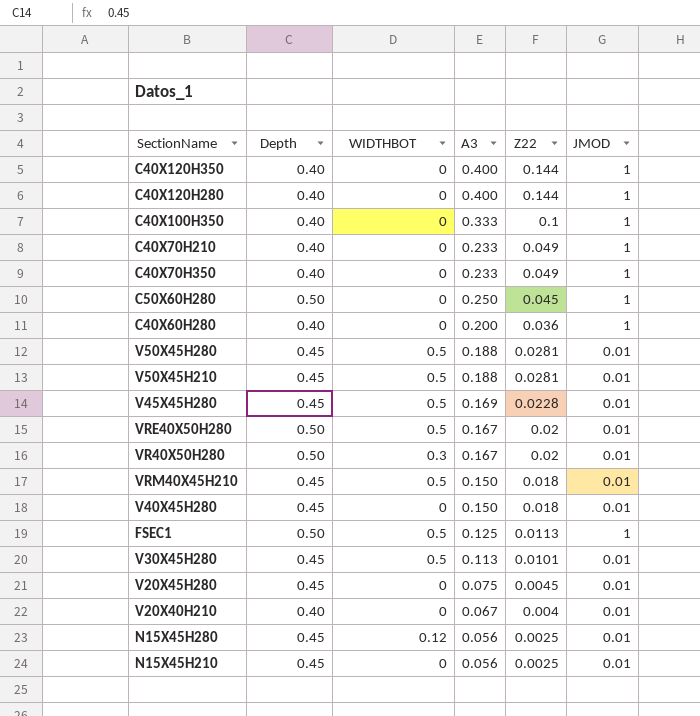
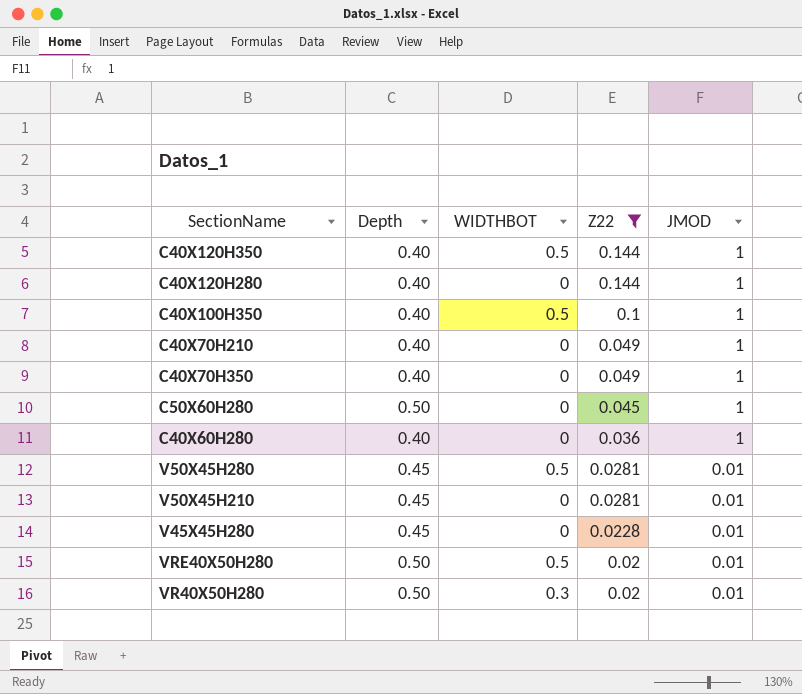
filter: none -> Z22 >= 0.02
column A3 | position: 4 -> none
C40X120H350 | WIDTHBOT: 0 -> 0.5
C40X100H350 | WIDTHBOT: 0 -> 0.5
V50X45H210 | WIDTHBOT: 0.5 -> 0
V45X45H280 | WIDTHBOT: 0.5 -> 0

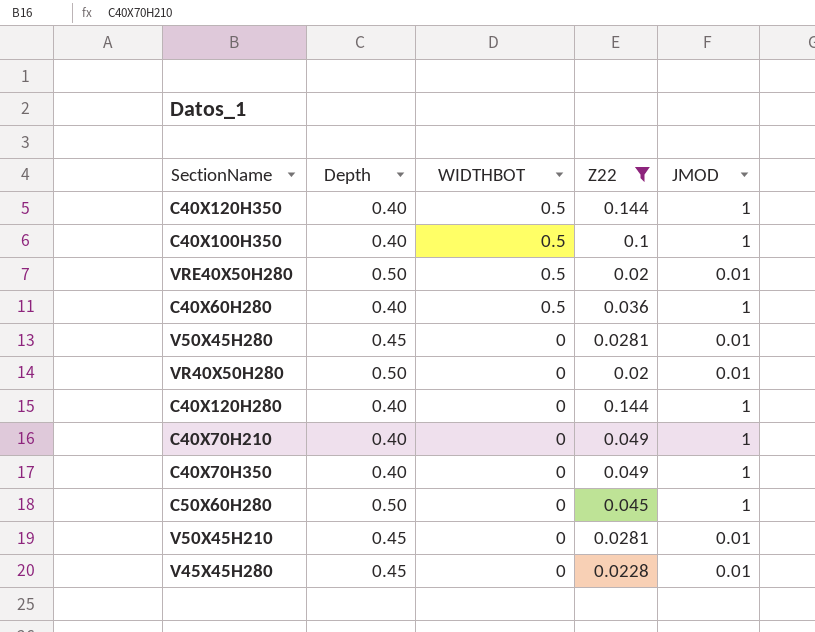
row order: Z22 descending -> WIDTHBOT descending
C40X60H280 | WIDTHBOT: 0 -> 0.5
V50X45H280 | WIDTHBOT: 0.5 -> 0
VR40X50H280 | WIDTHBOT: 0.3 -> 0

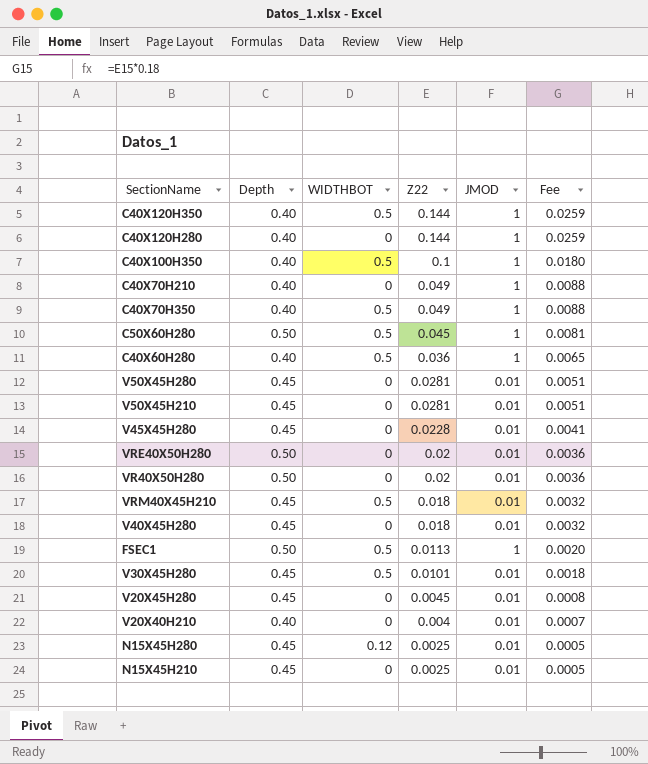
filter: Z22 >= 0.02 -> none
row order: WIDTHBOT descending -> Z22 descending
column Fee | formula: none -> [Z22] * 0.18
C40X70H350 | WIDTHBOT: 0 -> 0.5
C50X60H280 | WIDTHBOT: 0 -> 0.5
VRE40X50H280 | WIDTHBOT: 0.5 -> 0

